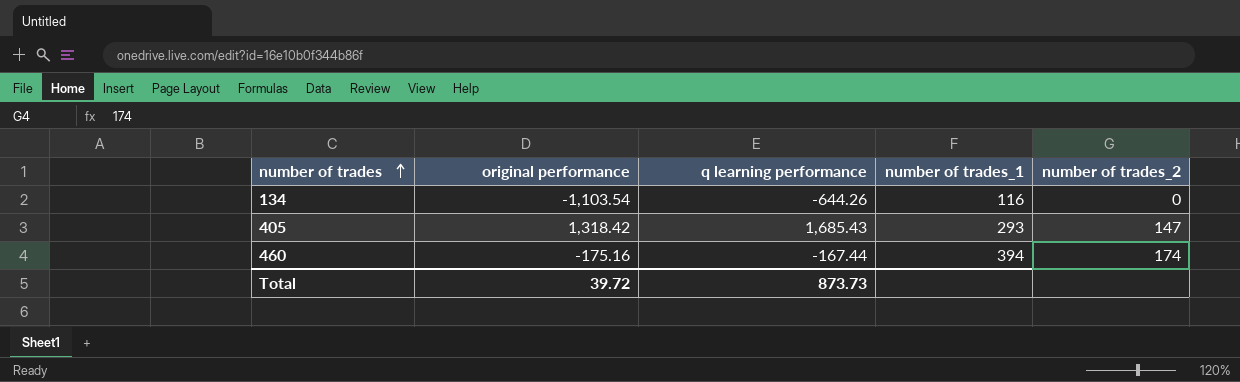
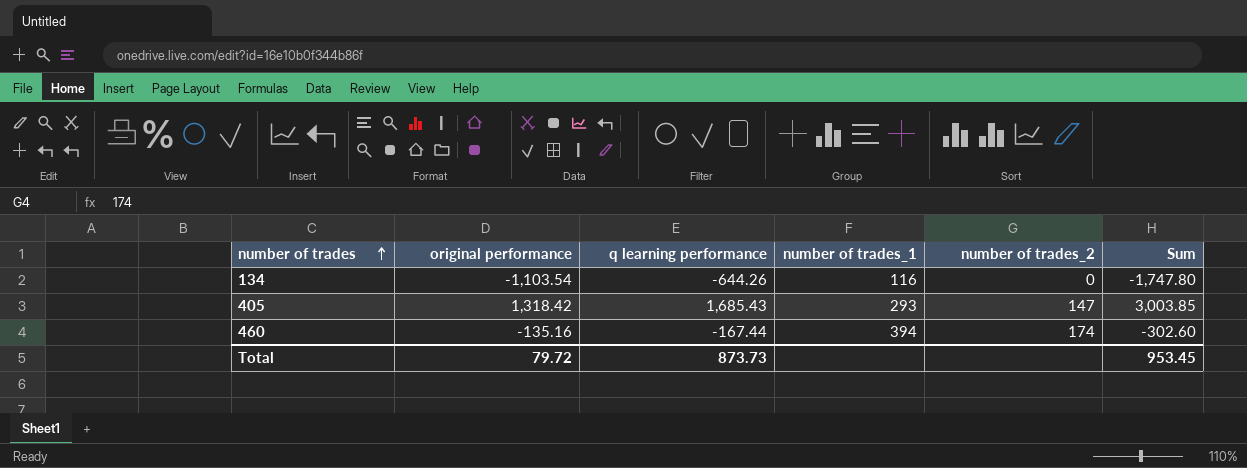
column Sum | formula: none -> [original performance] + [q learning performance]
460 | original performance: -175.16 -> -135.16
Total | original performance: 39.72 -> 79.72

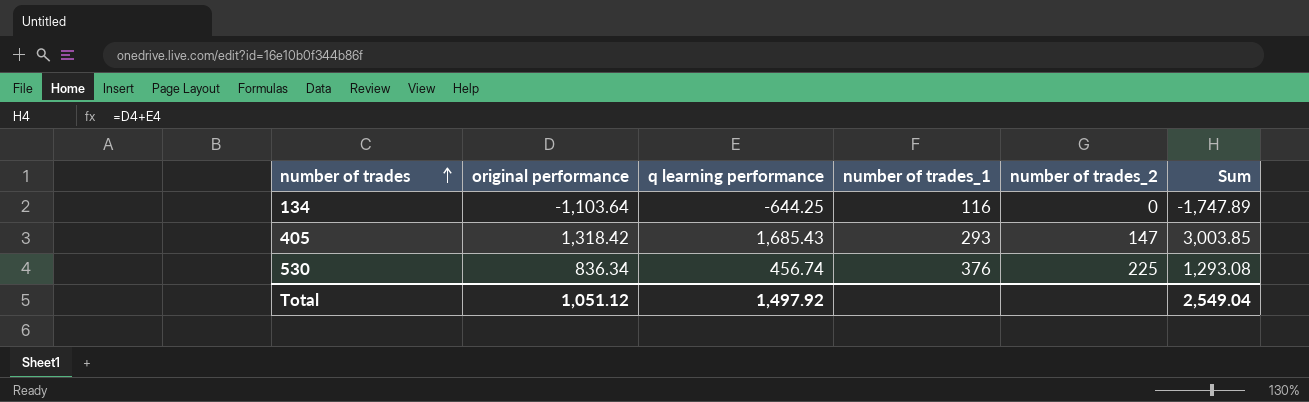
row 460: -135.16 | -167.44 | 394 | 174 | -302.60 -> none
134 | original performance: -1,103.54 -> -1,103.64
134 | q learning performance: -644.26 -> -644.25
134 | Sum: -1,747.80 -> -1,747.89
row 530: none -> 836.34 | 456.74 | 376 | 225 | 1,293.08
Total | original performance: 79.72 -> 1,051.12
Total | q learning performance: 873.73 -> 1,497.92
Total | Sum: 953.45 -> 2,549.04

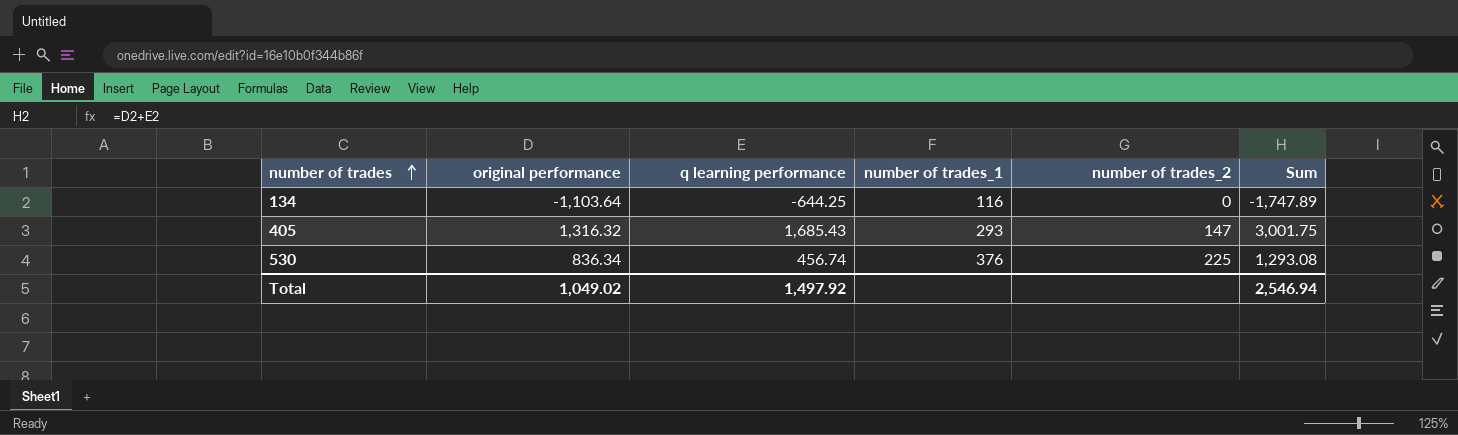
405 | original performance: 1,318.42 -> 1,316.32
405 | Sum: 3,003.85 -> 3,001.75
Total | original performance: 1,051.12 -> 1,049.02
Total | Sum: 2,549.04 -> 2,546.94

